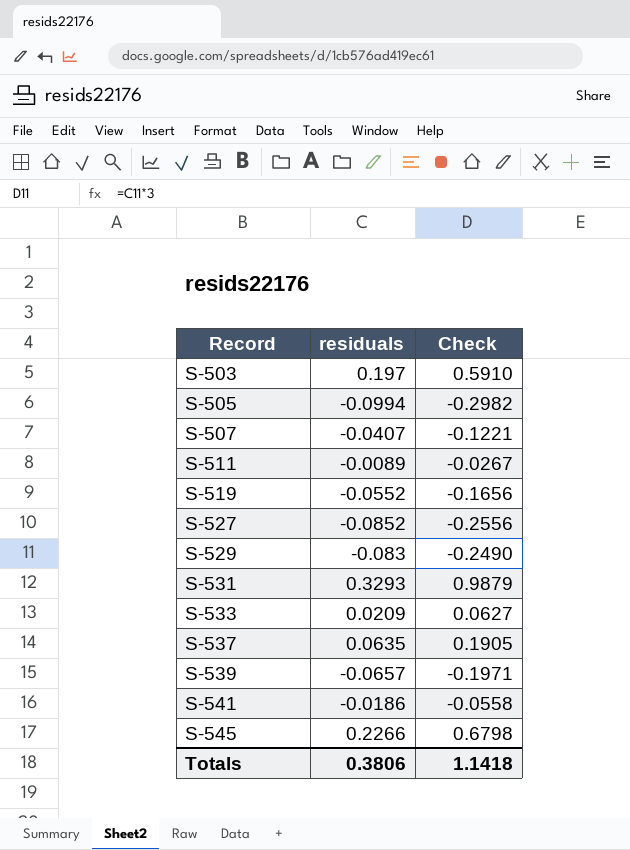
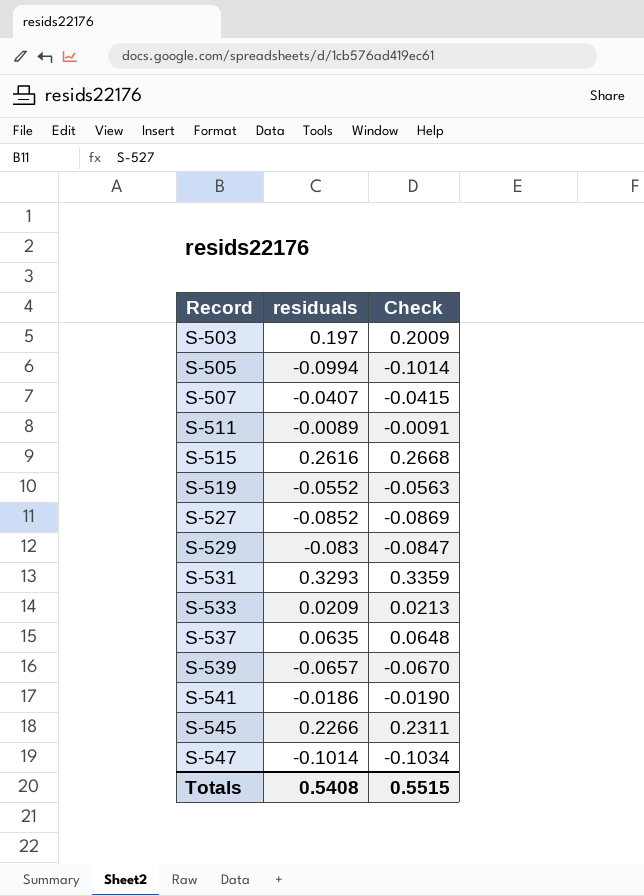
column Check | formula: [residuals] * 3 -> [residuals] * 1.02
row S-515: none -> 0.2616 | 0.2668
row S-547: none -> -0.1014 | -0.1034
Totals | residuals: 0.3806 -> 0.5408
Totals | Check: 1.1418 -> 0.5515

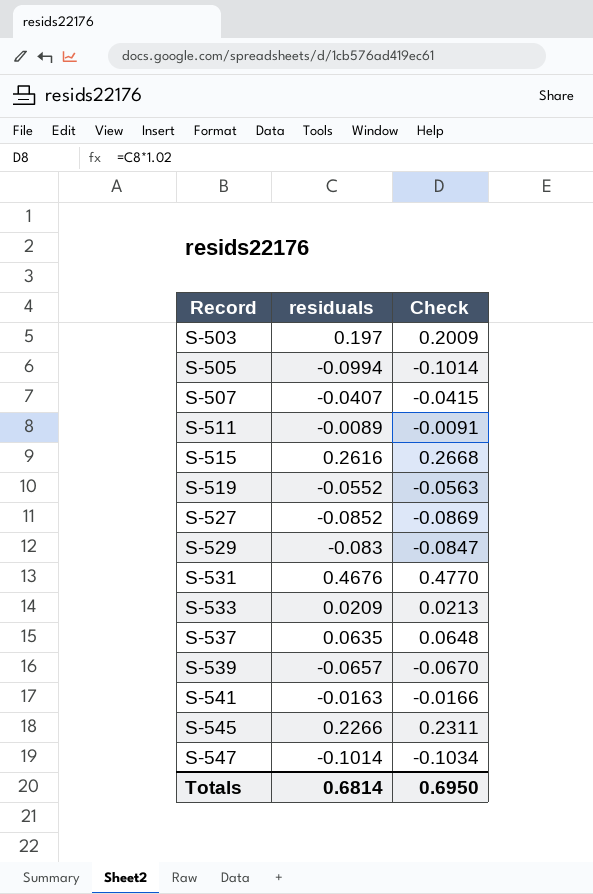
S-531 | residuals: 0.3293 -> 0.4676
S-531 | Check: 0.3359 -> 0.4770
S-541 | residuals: -0.0186 -> -0.0163
S-541 | Check: -0.0190 -> -0.0166
Totals | residuals: 0.5408 -> 0.6814
Totals | Check: 0.5515 -> 0.6950

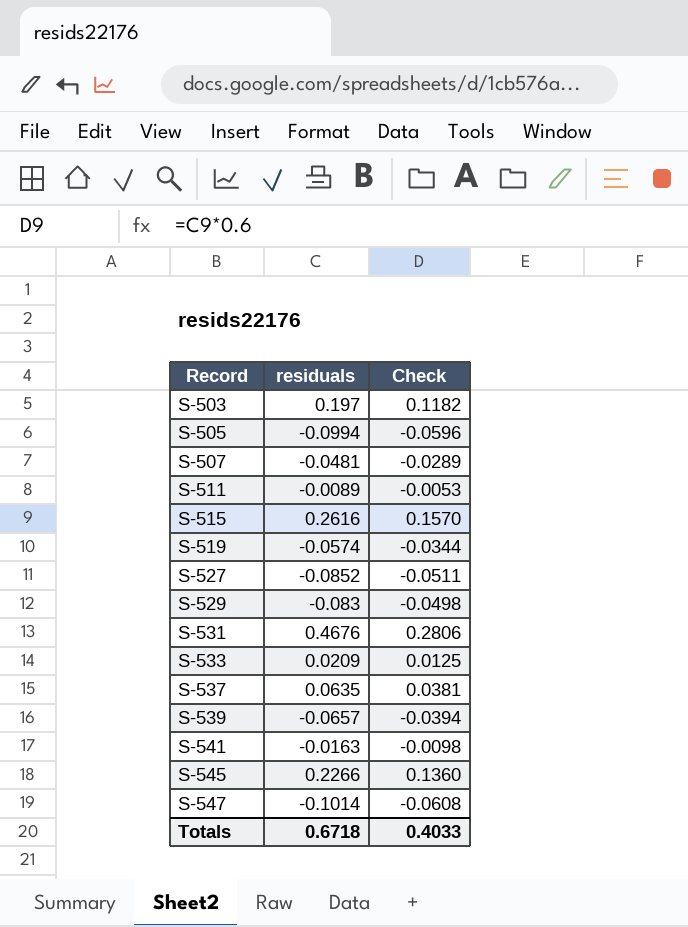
column Check | formula: [residuals] * 1.02 -> [residuals] * 0.6
S-507 | residuals: -0.0407 -> -0.0481
S-519 | residuals: -0.0552 -> -0.0574
Totals | residuals: 0.6814 -> 0.6718
Totals | Check: 0.6950 -> 0.4033

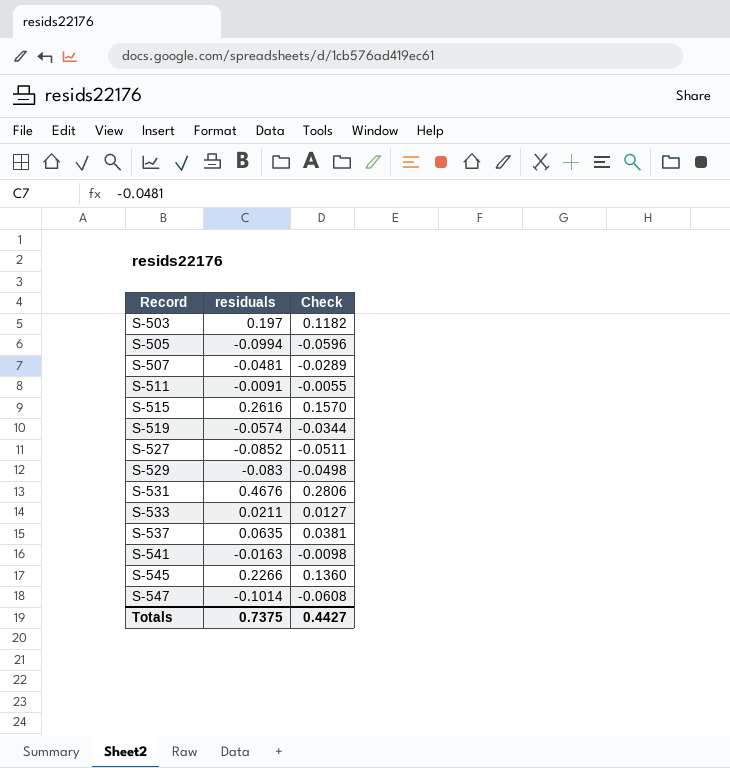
row S-539: -0.0657 | -0.0394 -> none
S-511 | residuals: -0.0089 -> -0.0091
S-511 | Check: -0.0053 -> -0.0055
S-533 | residuals: 0.0209 -> 0.0211
S-533 | Check: 0.0125 -> 0.0127
Totals | residuals: 0.6718 -> 0.7375
Totals | Check: 0.4033 -> 0.4427

